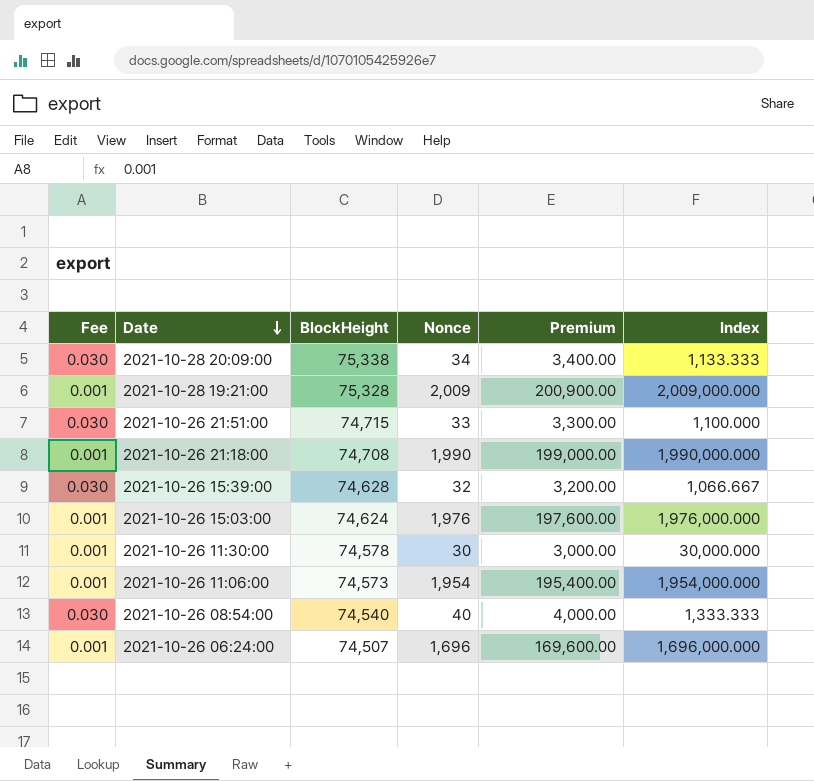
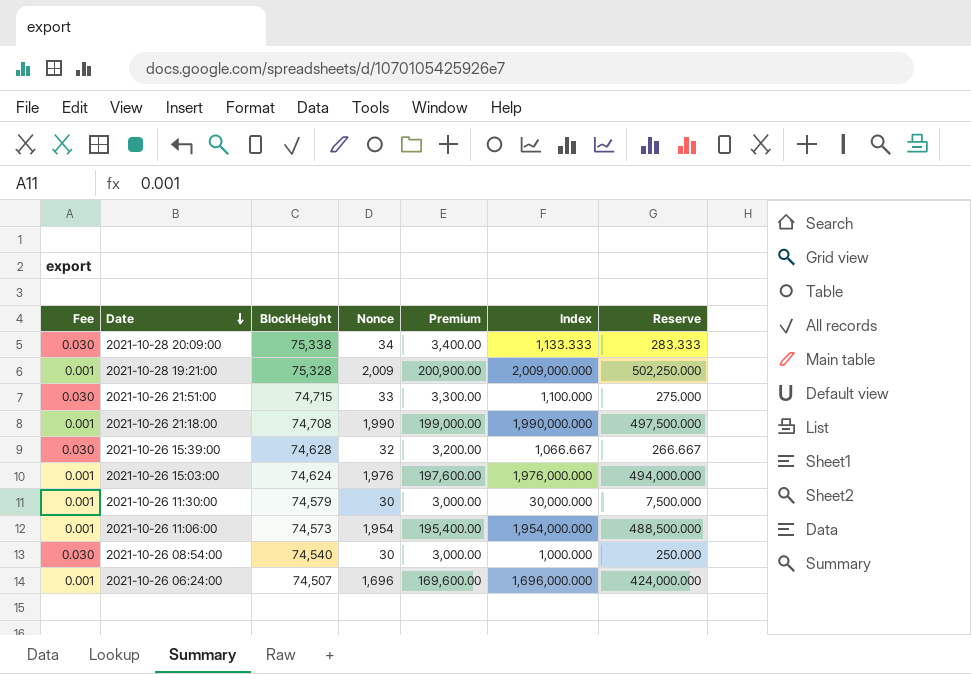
column Reserve | formula: none -> [Index] * 0.25
2021-10-26 11:30:00 | BlockHeight: 74,578 -> 74,579
2021-10-26 08:54:00 | Nonce: 40 -> 30
2021-10-26 08:54:00 | Premium: 4,000.00 -> 3,000.00
2021-10-26 08:54:00 | Index: 1,333.333 -> 1,000.000

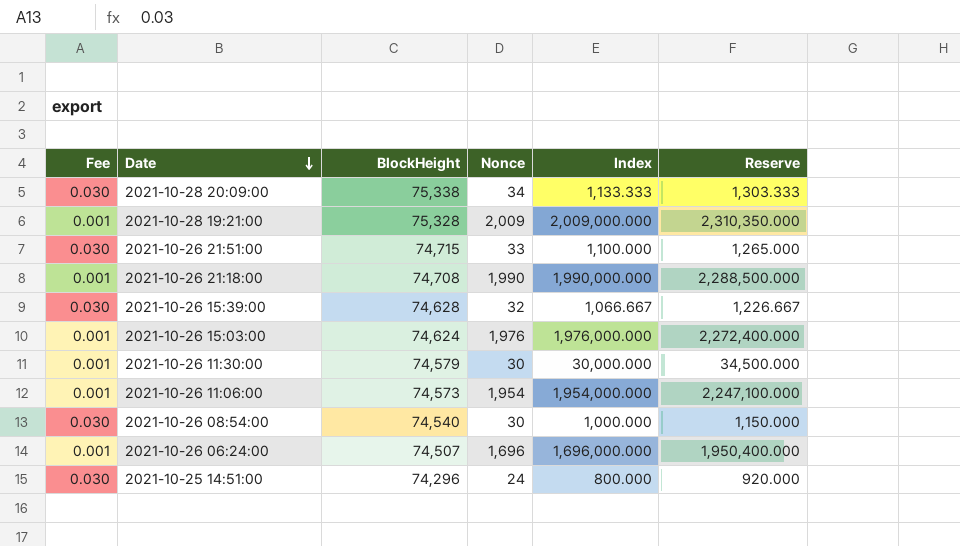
column Premium | formula: [Nonce] * 100 -> none
column Reserve | formula: [Index] * 0.25 -> [Index] * 1.15
row 2021-10-25 14:51:00: none -> 0.030 | 74,296 | 24 | 800.000 | 920.000

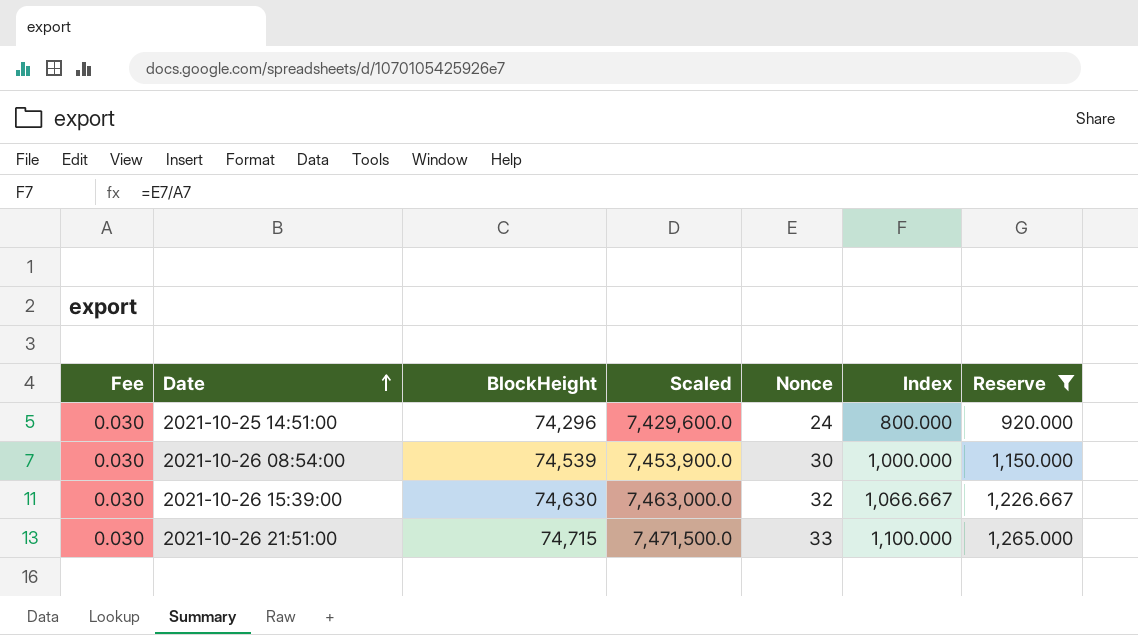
filter: none -> Reserve <= 1,265.000
row order: Date descending -> Date ascending
column Scaled | formula: none -> [BlockHeight] * 100
2021-10-26 08:54:00 | BlockHeight: 74,540 -> 74,539
2021-10-26 15:39:00 | BlockHeight: 74,628 -> 74,630

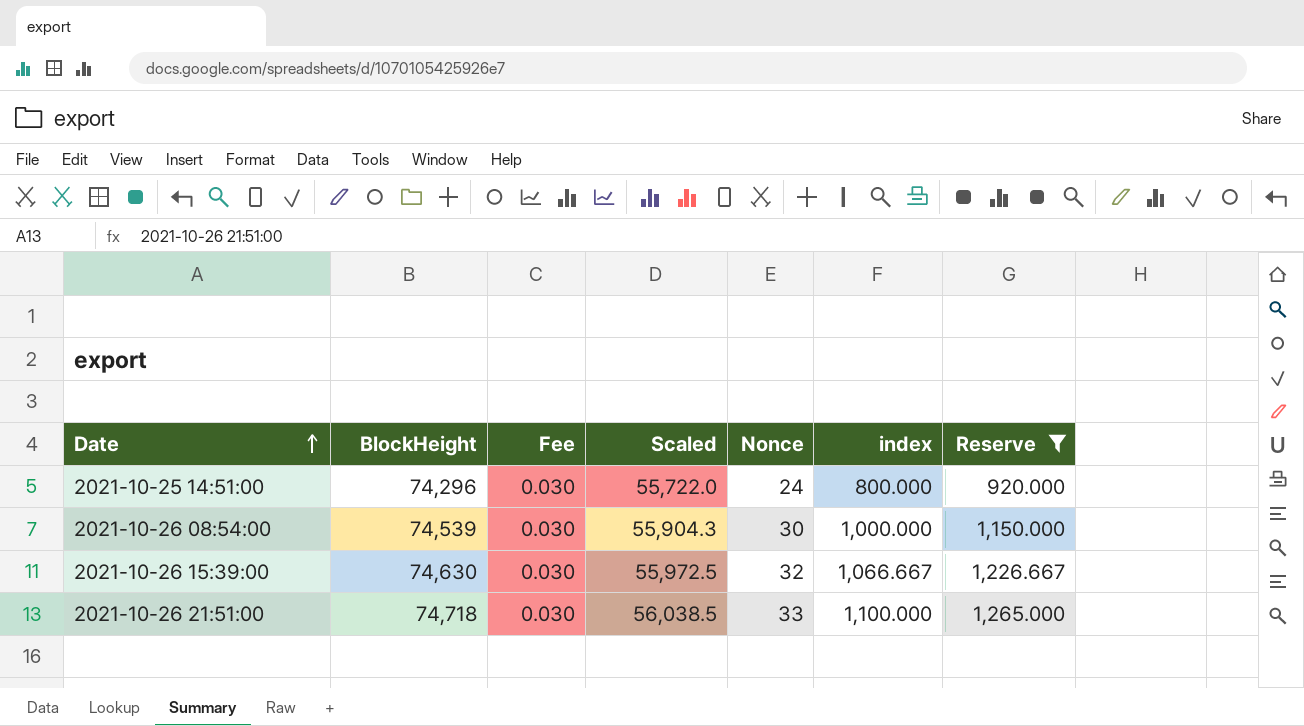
column Fee | position: 1 -> 3
column Scaled | formula: [BlockHeight] * 100 -> [BlockHeight] * 0.75
column name: Index -> index
2021-10-26 21:51:00 | BlockHeight: 74,715 -> 74,718

